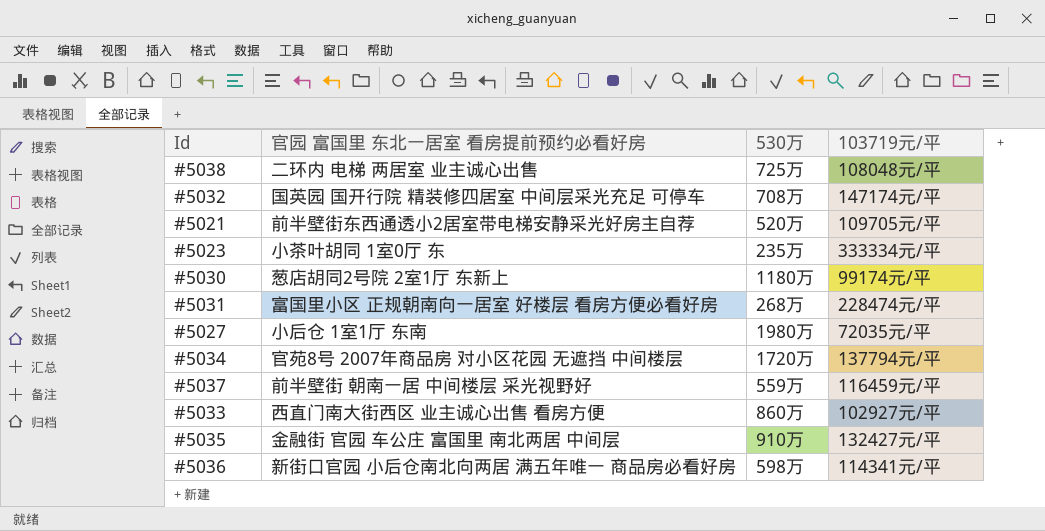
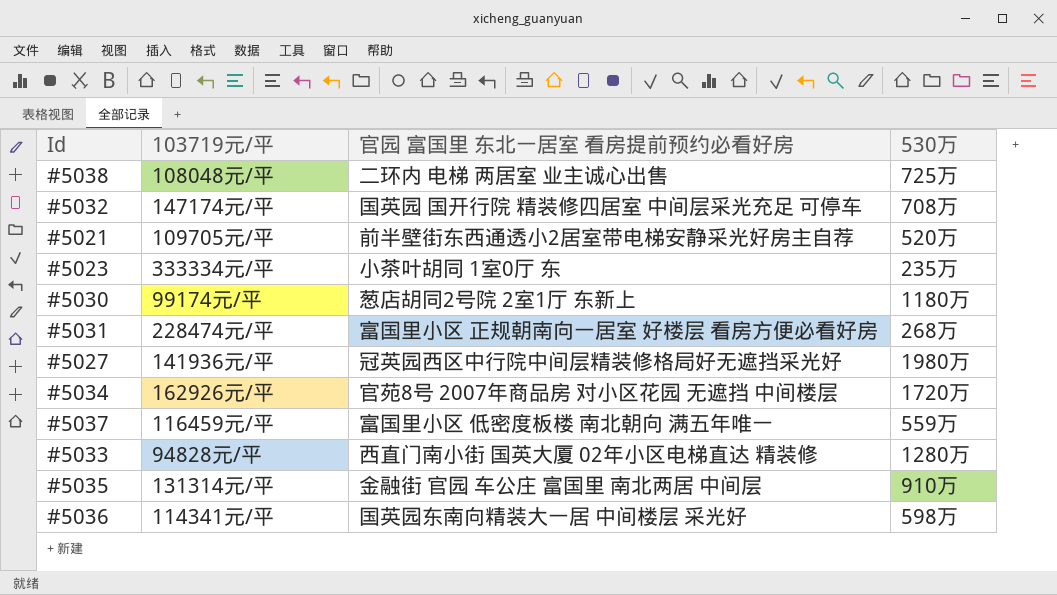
column 103719元/平 | position: 4 -> 2
#5027 | 103719元/平: 72035元/平 -> 141936元/平
#5027 | 官园 富国里 东北一居室 看房提前预约必看好房: 小后仓 1室1厅 东南 -> 冠英园西区中行院中间层精装修格局好无遮挡采光好
#5034 | 103719元/平: 137794元/平 -> 162926元/平
#5037 | 官园 富国里 东北一居室 看房提前预约必看好房: 前半壁街 朝南一居 中间楼层 采光视野好 -> 富国里小区 低密度板楼 南北朝向 满五年唯一
#5033 | 103719元/平: 102927元/平 -> 94828元/平
#5033 | 官园 富国里 东北一居室 看房提前预约必看好房: 西直门南大街西区 业主诚心出售 看房方便 -> 西直门南小街 国英大厦 02年小区电梯直达 精装修
#5033 | 530万: 860万 -> 1280万
#5035 | 103719元/平: 132427元/平 -> 131314元/平
#5036 | 官园 富国里 东北一居室 看房提前预约必看好房: 新街口官园 小后仓南北向两居 满五年唯一 商品房必看好房 -> 国英园东南向精装大一居 中间楼层 采光好

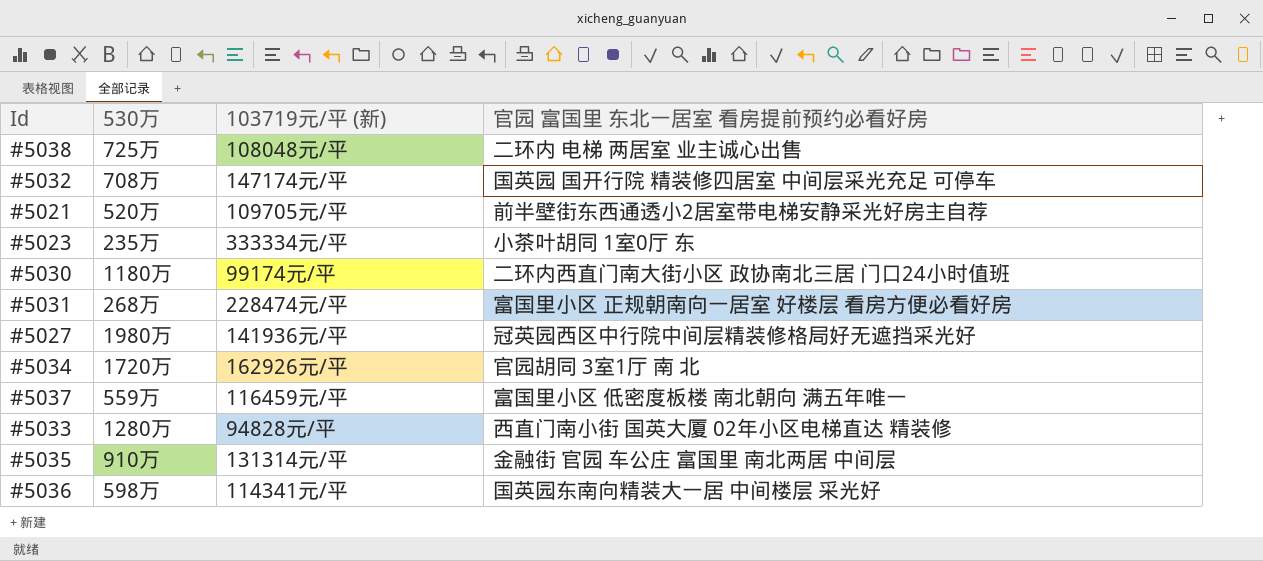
column 530万 | position: 4 -> 2
column name: 103719元/平 -> 103719元/平 (新)
#5030 | 官园 富国里 东北一居室 看房提前预约必看好房: 葱店胡同2号院 2室1厅 东新上 -> 二环内西直门南大街小区 政协南北三居 门口24小时值班
#5034 | 官园 富国里 东北一居室 看房提前预约必看好房: 官苑8号 2007年商品房 对小区花园 无遮挡 中间楼层 -> 官园胡同 3室1厅 南 北

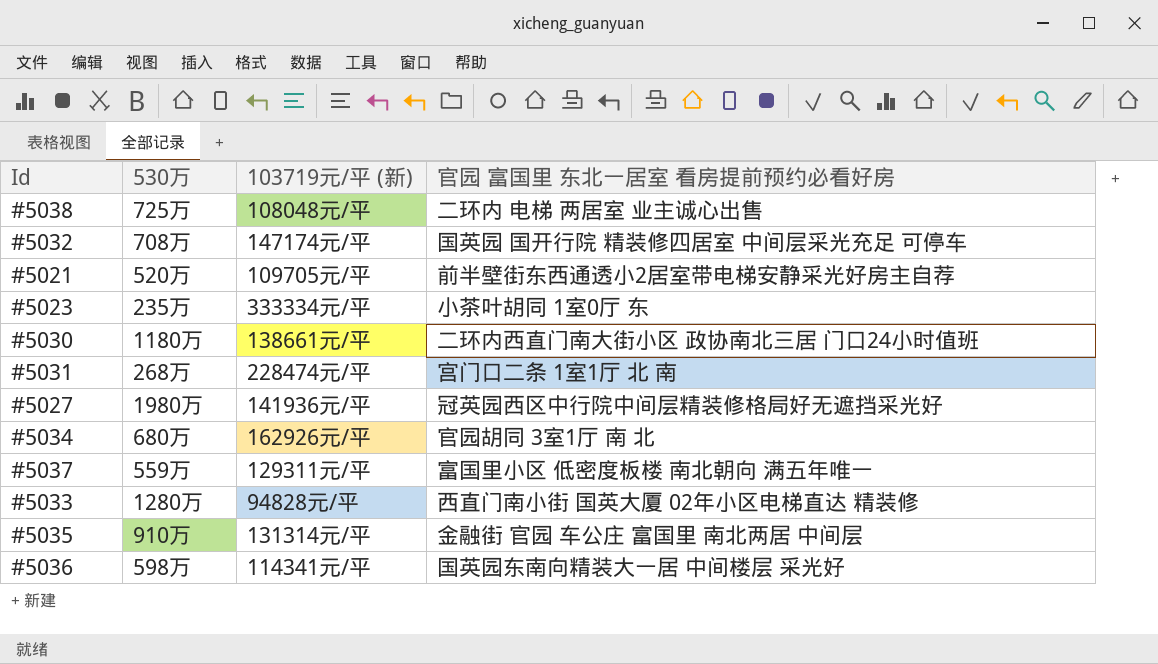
#5030 | 103719元/平 (新): 99174元/平 -> 138661元/平
#5031 | 官园 富国里 东北一居室 看房提前预约必看好房: 富国里小区 正规朝南向一居室 好楼层 看房方便必看好房 -> 宫门口二条 1室1厅 北 南
#5034 | 530万: 1720万 -> 680万
#5037 | 103719元/平 (新): 116459元/平 -> 129311元/平

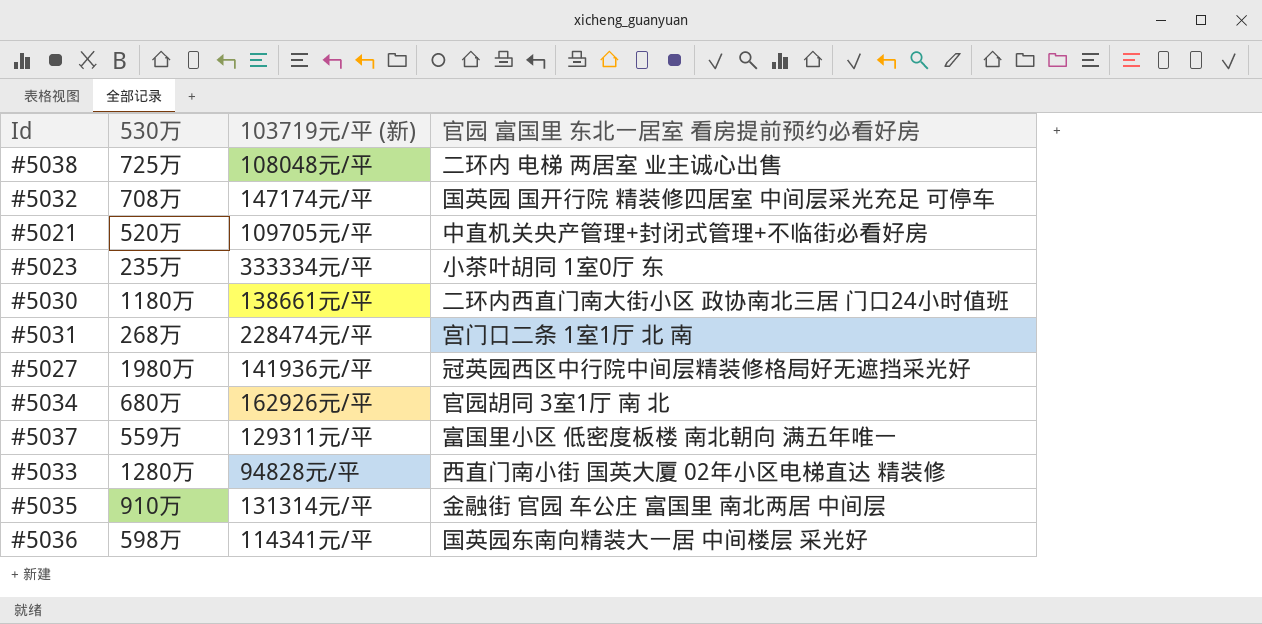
#5021 | 官园 富国里 东北一居室 看房提前预约必看好房: 前半壁街东西通透小2居室带电梯安静采光好房主自荐 -> 中直机关央产管理+封闭式管理+不临街必看好房

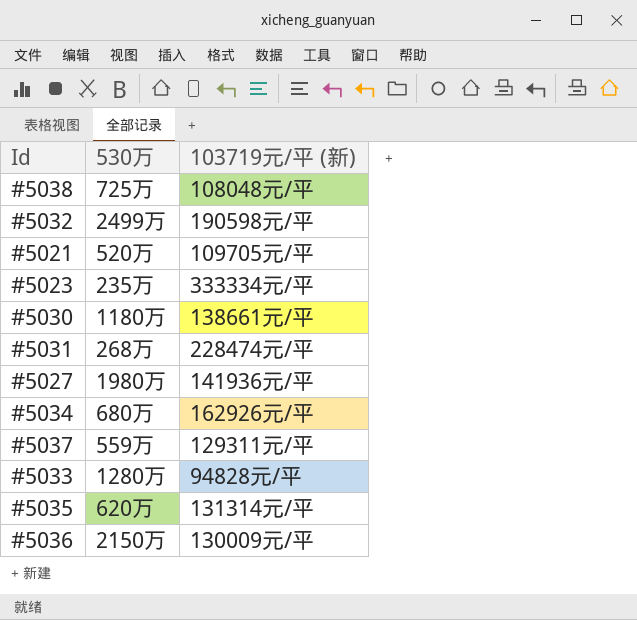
column 官园 富国里 东北一居室 看房提前预约必看好房 | position: 4 -> none
#5032 | 530万: 708万 -> 2499万
#5032 | 103719元/平 (新): 147174元/平 -> 190598元/平
#5035 | 530万: 910万 -> 620万
#5036 | 530万: 598万 -> 2150万
#5036 | 103719元/平 (新): 114341元/平 -> 130009元/平

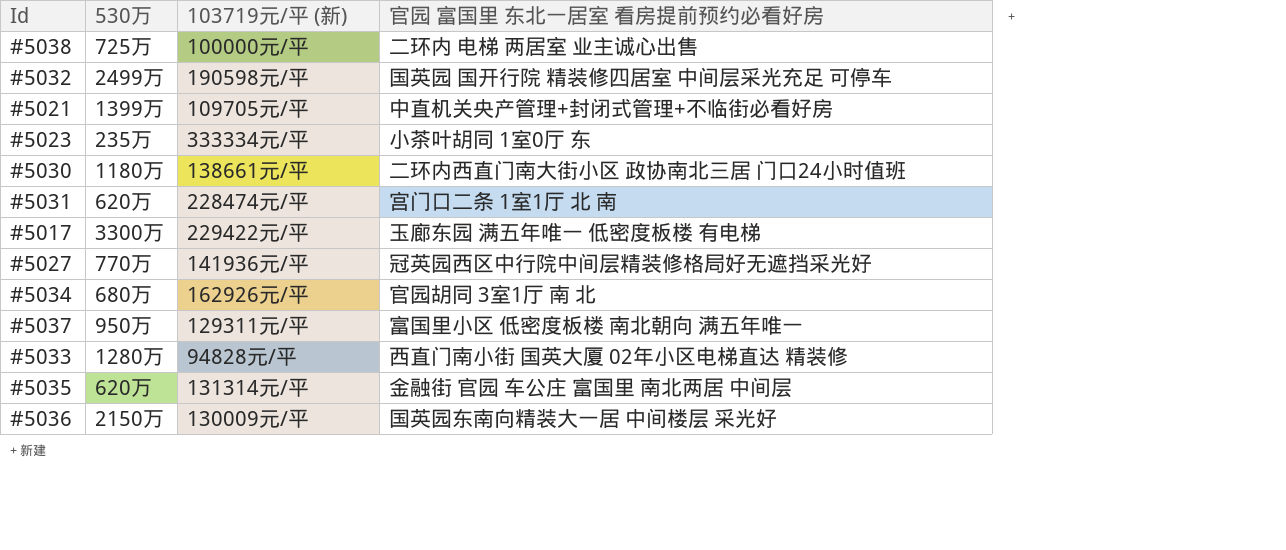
column 官园 富国里 东北一居室 看房提前预约必看好房 | position: none -> 4
#5038 | 103719元/平 (新): 108048元/平 -> 100000元/平
#5021 | 530万: 520万 -> 1399万
#5031 | 530万: 268万 -> 620万
row #5017: none -> 3300万 | 229422元/平 | 玉廊东园 满五年唯一 低密度板楼 有电梯
#5027 | 530万: 1980万 -> 770万
#5037 | 530万: 559万 -> 950万

